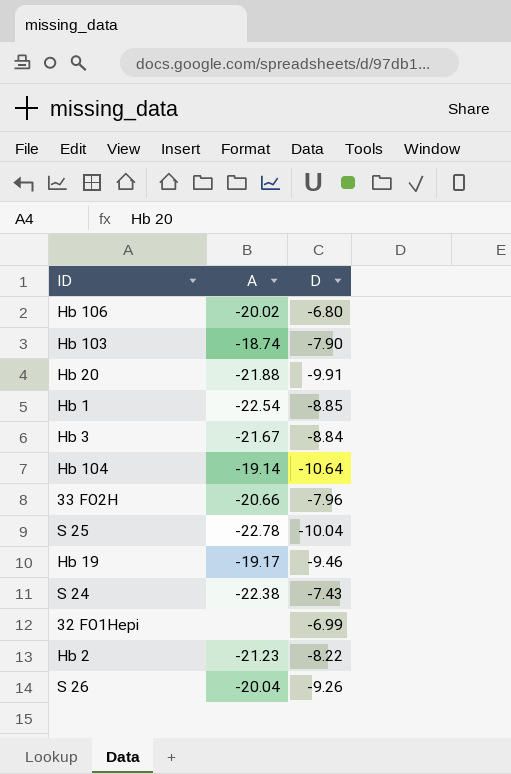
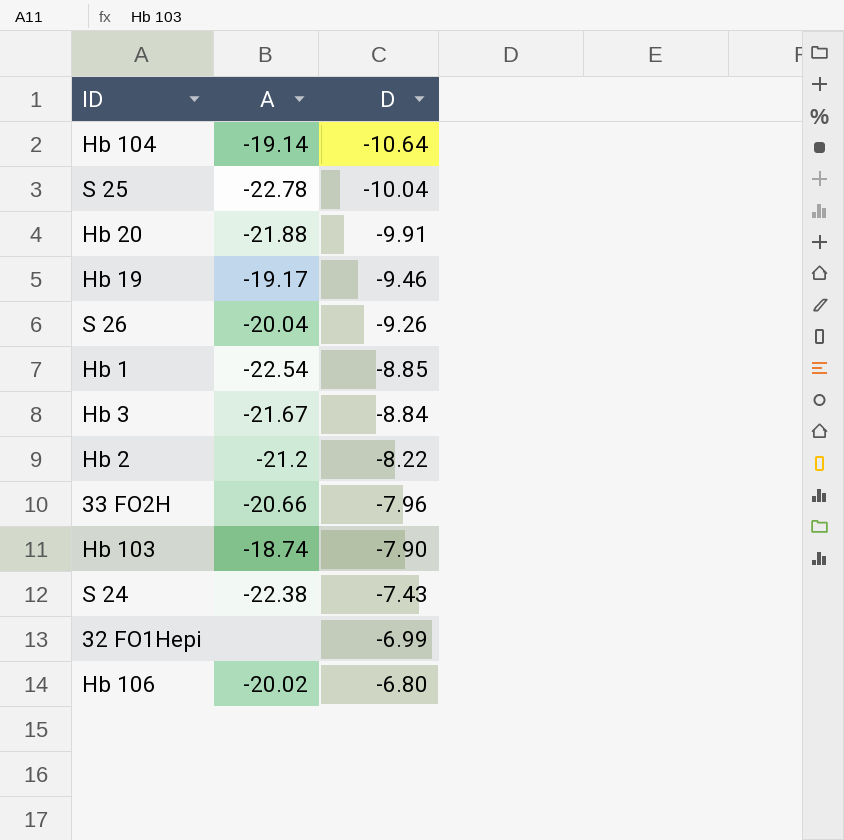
row order: none -> D ascending
Hb 2 | A: -21.23 -> -21.2

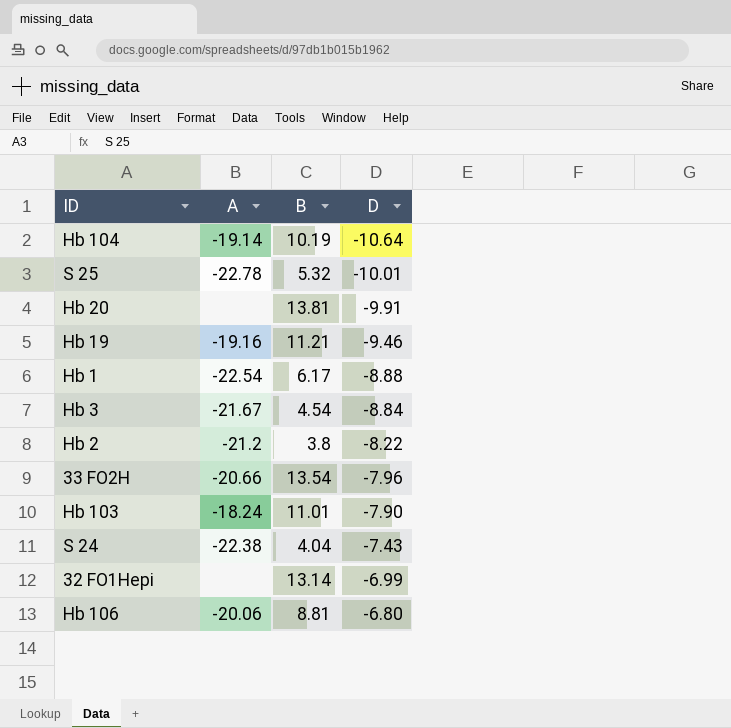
column B | position: none -> 3
row S 26: -20.04 | -9.26 -> none
S 25 | D: -10.04 -> -10.01
Hb 20 | A: -21.88 -> none
Hb 19 | A: -19.17 -> -19.16
Hb 1 | D: -8.85 -> -8.88
Hb 103 | A: -18.74 -> -18.24
Hb 106 | A: -20.02 -> -20.06

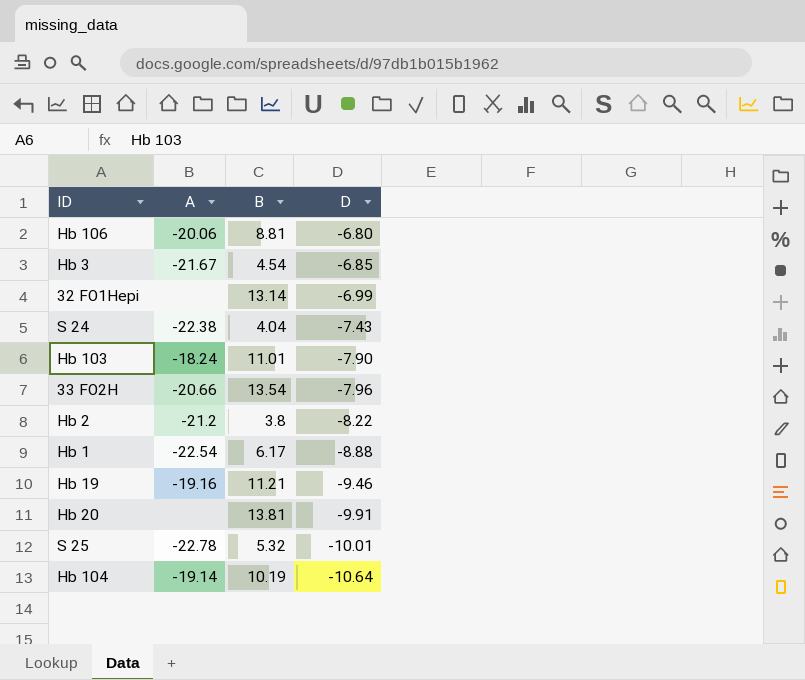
row order: D ascending -> D descending
Hb 3 | D: -8.84 -> -6.85

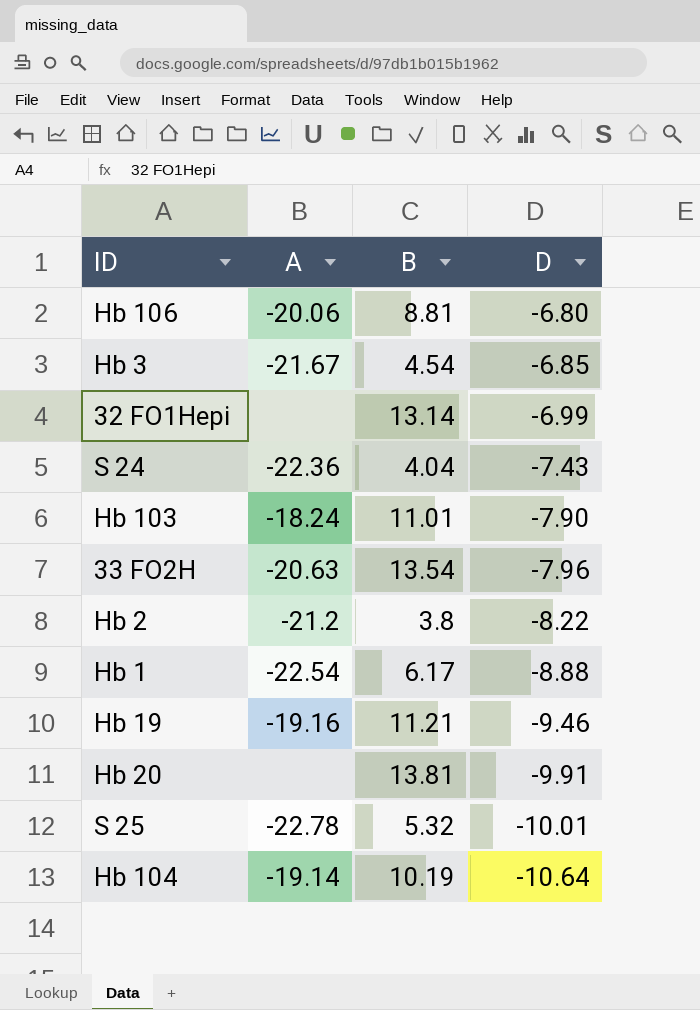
S 24 | A: -22.38 -> -22.36
33 FO2H | A: -20.66 -> -20.63

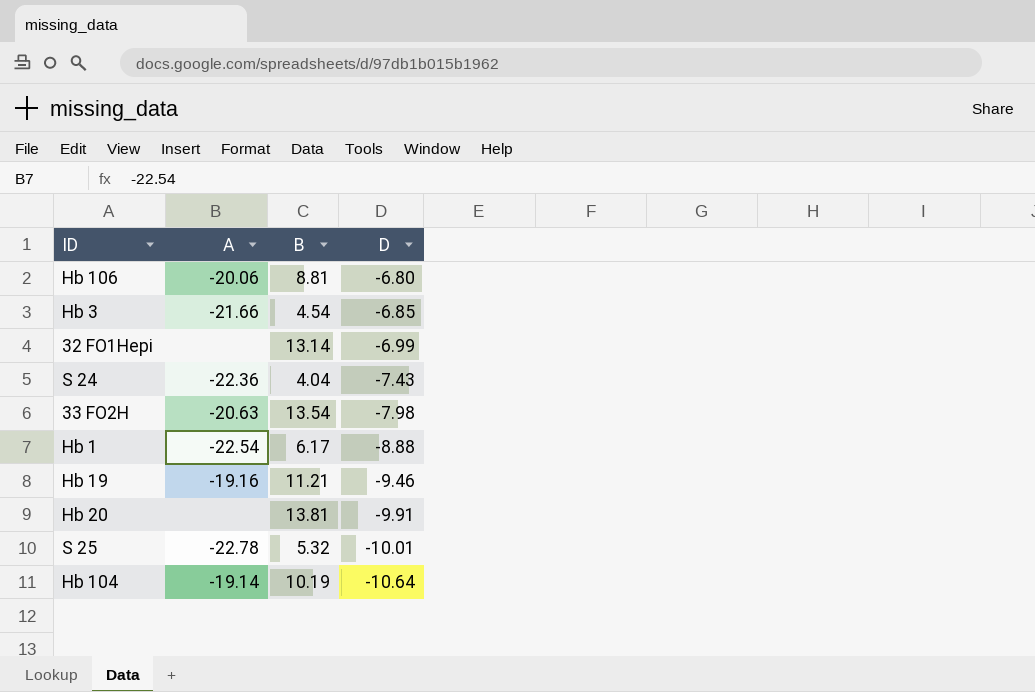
row Hb 103: -18.24 | 11.01 | -7.90 -> none
row Hb 2: -21.2 | 3.8 | -8.22 -> none
Hb 3 | A: -21.67 -> -21.66
33 FO2H | D: -7.96 -> -7.98

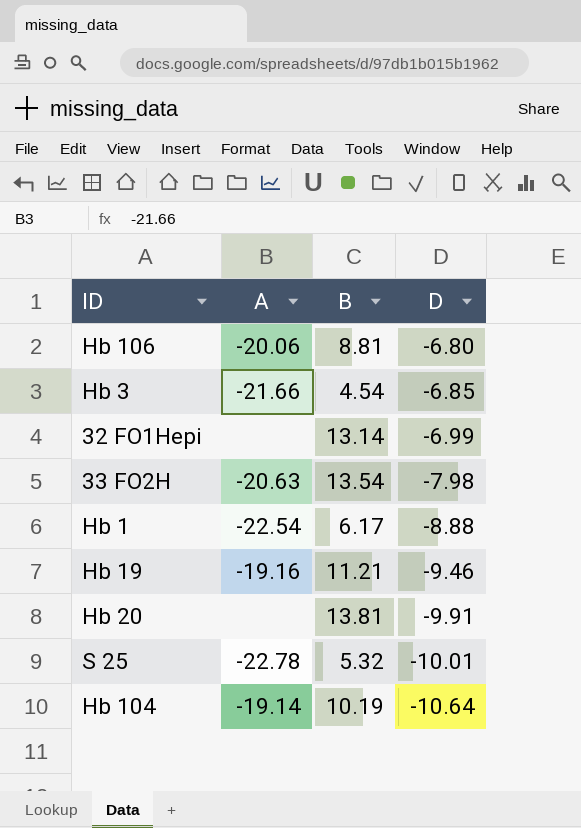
row S 24: -22.36 | 4.04 | -7.43 -> none

